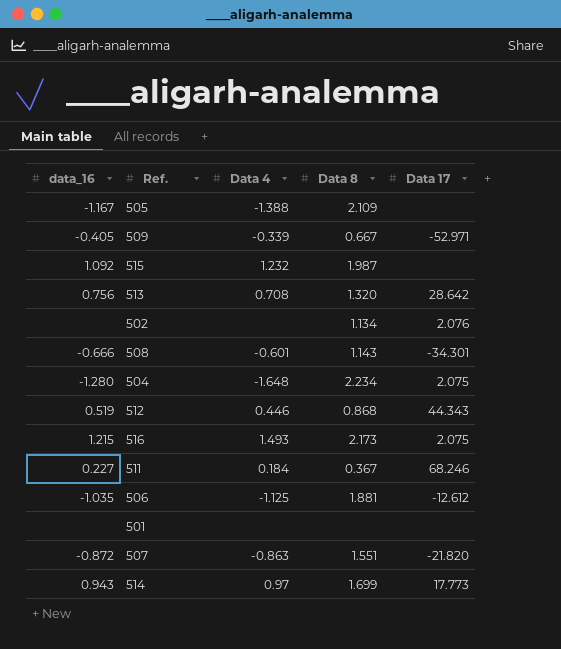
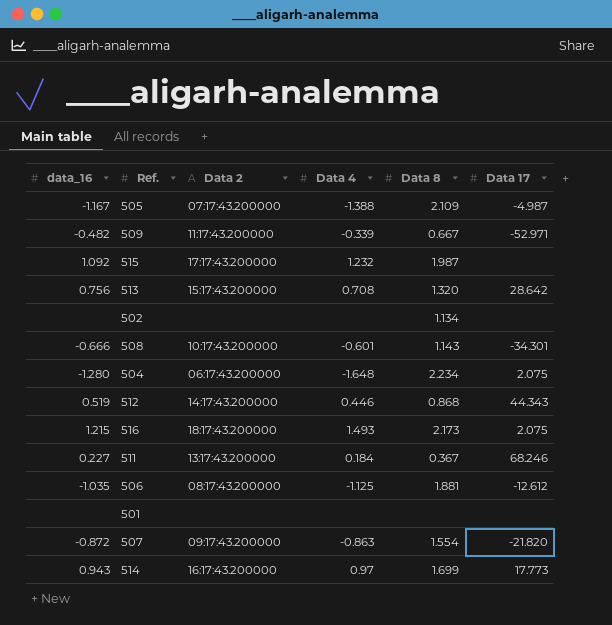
column Data 2 | position: none -> 3
505 | Data 17: none -> -4.987
509 | data_16: -0.405 -> -0.482
502 | Data 17: 2.076 -> none
507 | Data 8: 1.551 -> 1.554

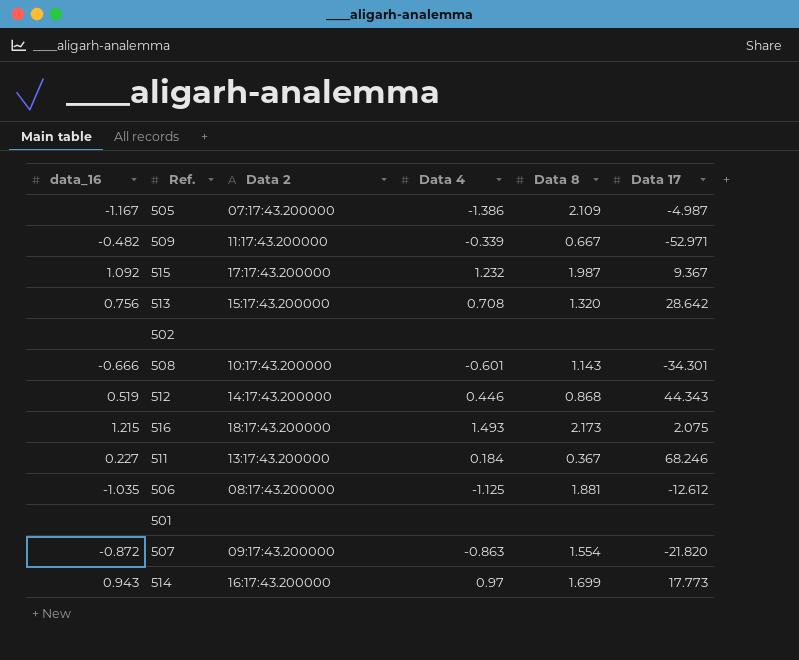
row 504: -1.280 | 06:17:43.200000 | -1.648 | 2.234 | 2.075 -> none
505 | Data 4: -1.388 -> -1.386
515 | Data 17: none -> 9.367
502 | Data 8: 1.134 -> none

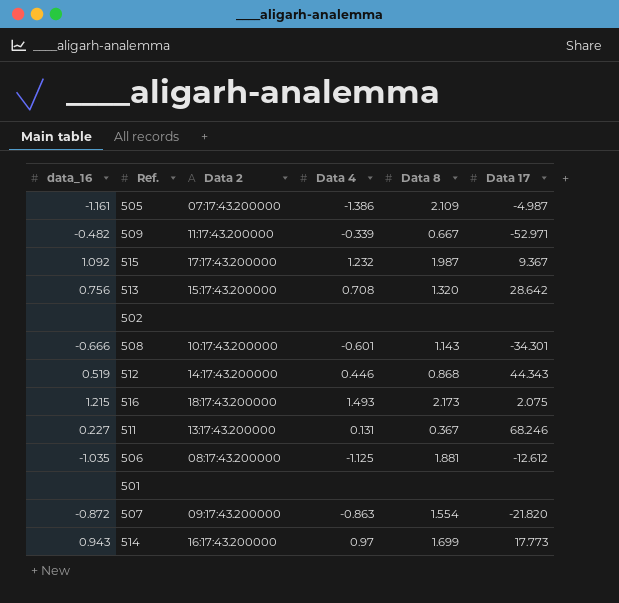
505 | data_16: -1.167 -> -1.161
511 | Data 4: 0.184 -> 0.131

